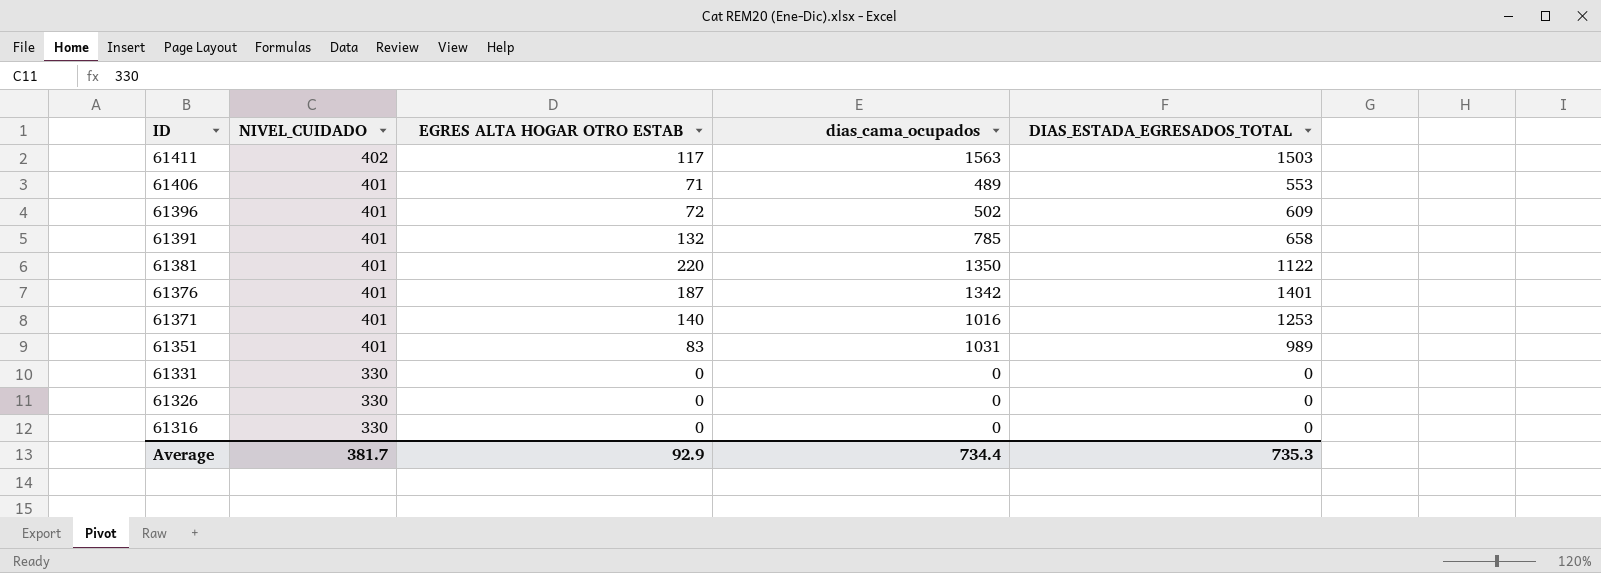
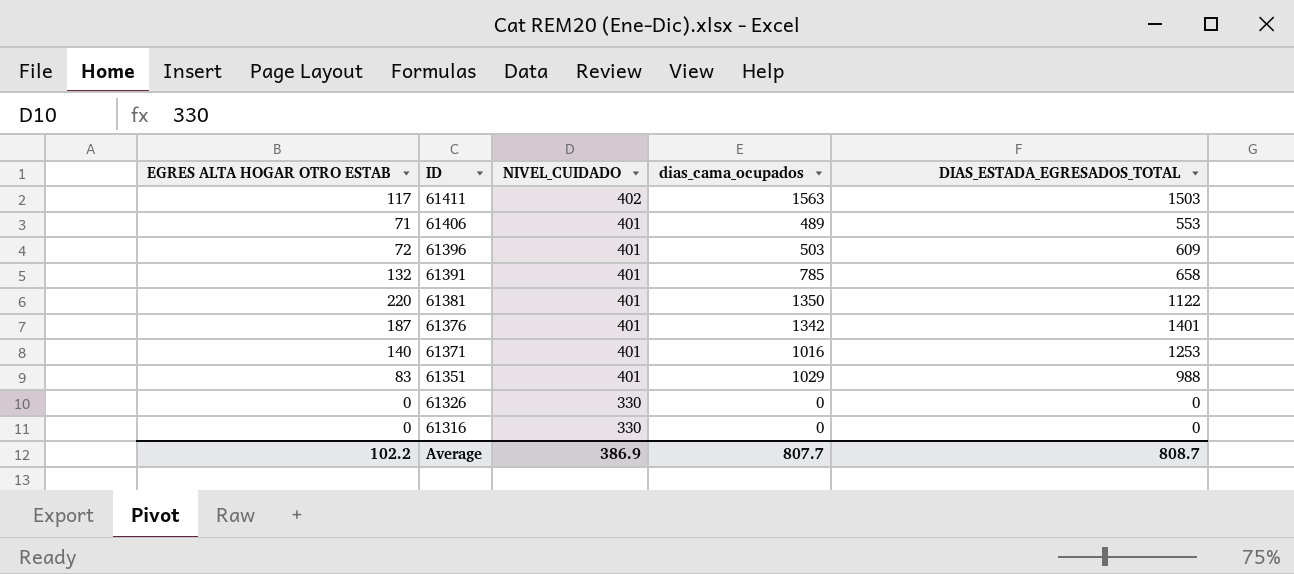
column EGRES ALTA HOGAR OTRO ESTAB | position: 3 -> 1
row 61331: 330 | 0 | 0 | 0 -> none
61396 | dias_cama_ocupados: 502 -> 503
61351 | dias_cama_ocupados: 1031 -> 1029
61351 | DIAS_ESTADA_EGRESADOS_TOTAL: 989 -> 988
Average | EGRES ALTA HOGAR OTRO ESTAB: 92.9 -> 102.2
Average | NIVEL_CUIDADO: 381.7 -> 386.9
Average | dias_cama_ocupados: 734.4 -> 807.7
Average | DIAS_ESTADA_EGRESADOS_TOTAL: 735.3 -> 808.7

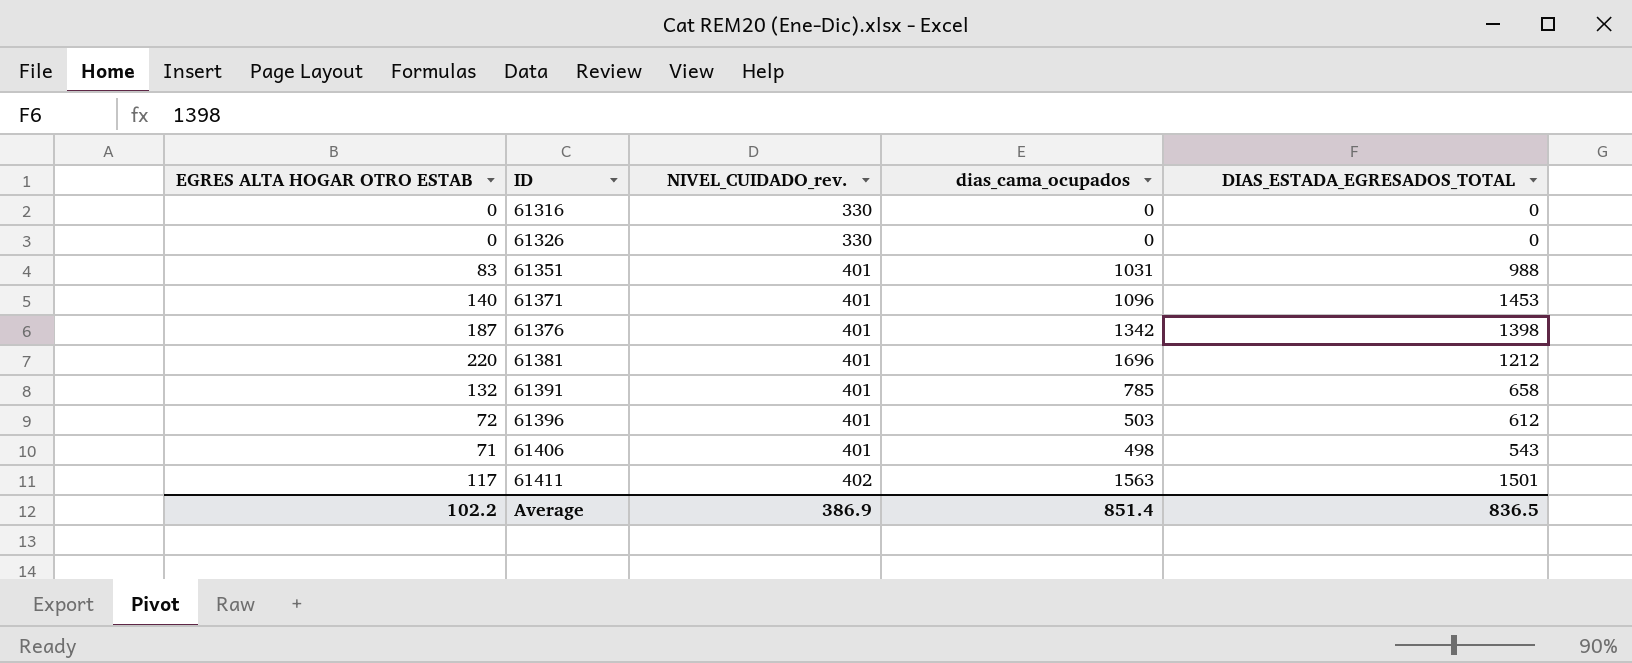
row order: ID descending -> ID ascending
column name: NIVEL_CUIDADO -> NIVEL_CUIDADO_rev.
61351 | dias_cama_ocupados: 1029 -> 1031
61371 | dias_cama_ocupados: 1016 -> 1096
61371 | DIAS_ESTADA_EGRESADOS_TOTAL: 1253 -> 1453
61376 | DIAS_ESTADA_EGRESADOS_TOTAL: 1401 -> 1398
61381 | dias_cama_ocupados: 1350 -> 1696
61381 | DIAS_ESTADA_EGRESADOS_TOTAL: 1122 -> 1212
61396 | DIAS_ESTADA_EGRESADOS_TOTAL: 609 -> 612
61406 | dias_cama_ocupados: 489 -> 498
61406 | DIAS_ESTADA_EGRESADOS_TOTAL: 553 -> 543
61411 | DIAS_ESTADA_EGRESADOS_TOTAL: 1503 -> 1501
Average | dias_cama_ocupados: 807.7 -> 851.4
Average | DIAS_ESTADA_EGRESADOS_TOTAL: 808.7 -> 836.5

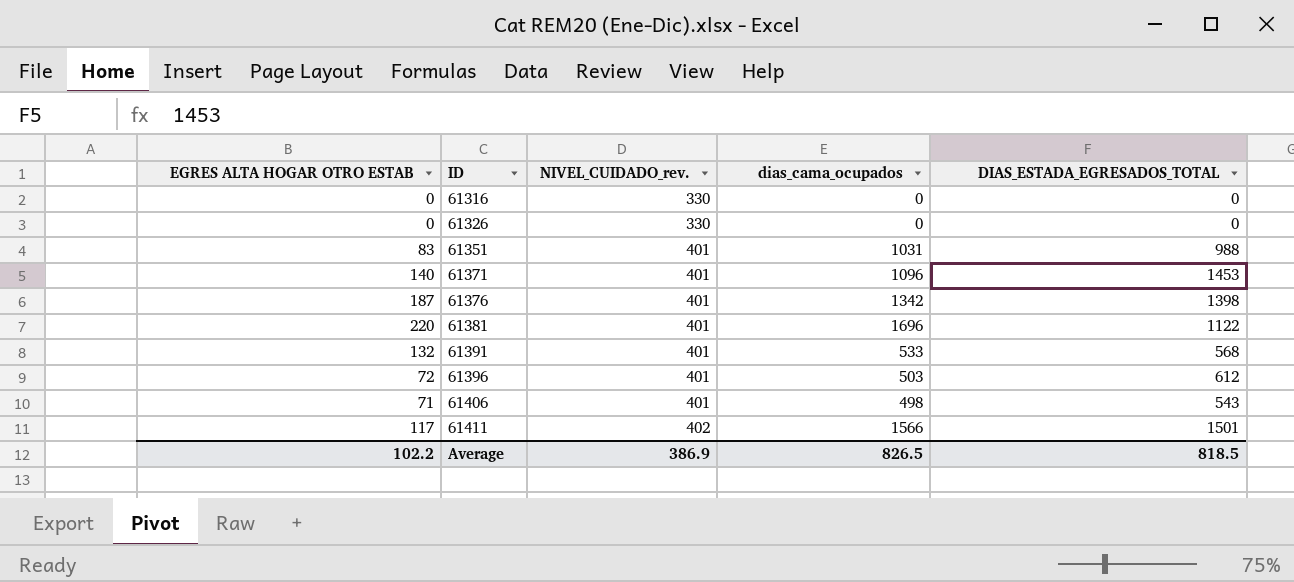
61381 | DIAS_ESTADA_EGRESADOS_TOTAL: 1212 -> 1122
61391 | dias_cama_ocupados: 785 -> 533
61391 | DIAS_ESTADA_EGRESADOS_TOTAL: 658 -> 568
61411 | dias_cama_ocupados: 1563 -> 1566
Average | dias_cama_ocupados: 851.4 -> 826.5
Average | DIAS_ESTADA_EGRESADOS_TOTAL: 836.5 -> 818.5

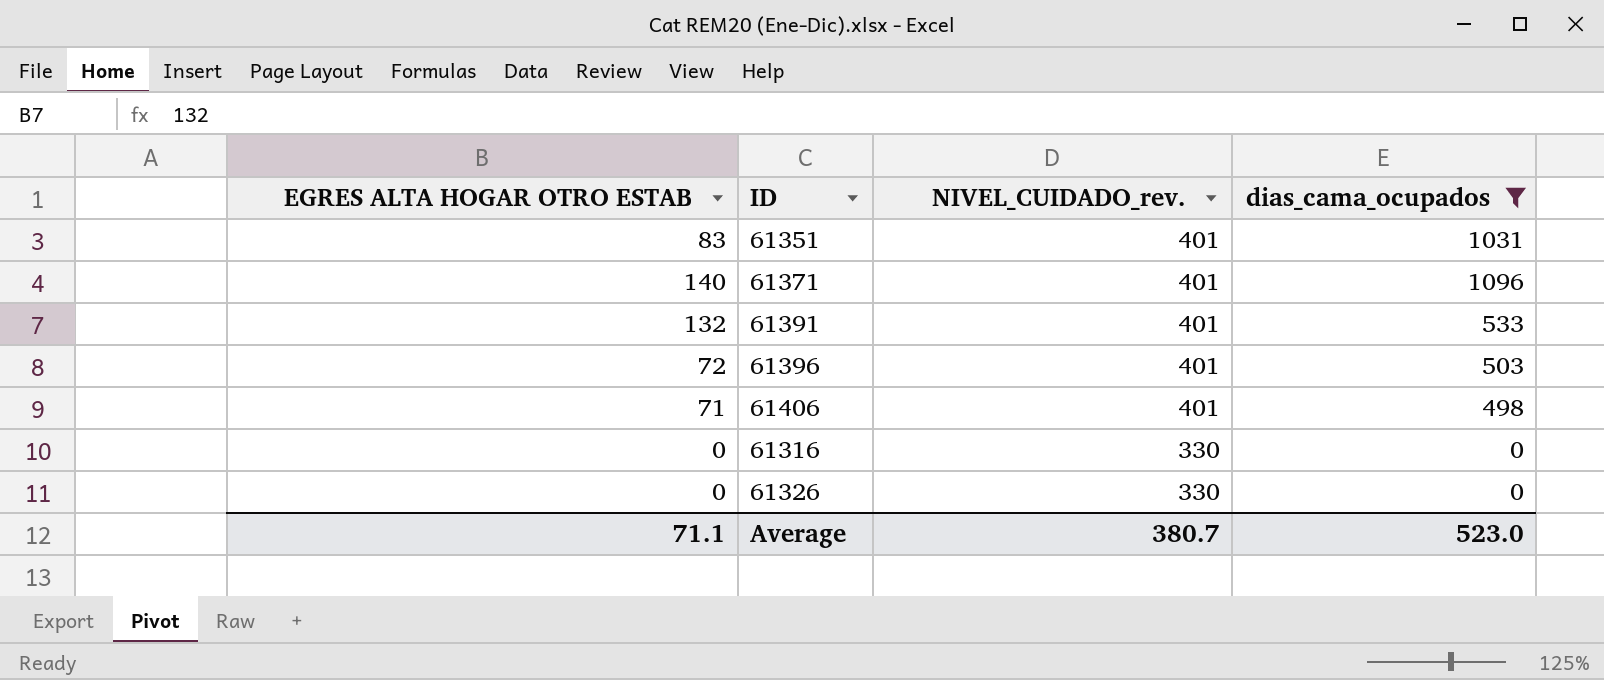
filter: none -> dias_cama_ocupados <= 1096
row order: ID ascending -> NIVEL_CUIDADO_rev. descending
column DIAS_ESTADA_EGRESADOS_TOTAL | position: 5 -> none
Average | EGRES ALTA HOGAR OTRO ESTAB: 102.2 -> 71.1
Average | NIVEL_CUIDADO_rev.: 386.9 -> 380.7
Average | dias_cama_ocupados: 826.5 -> 523.0

